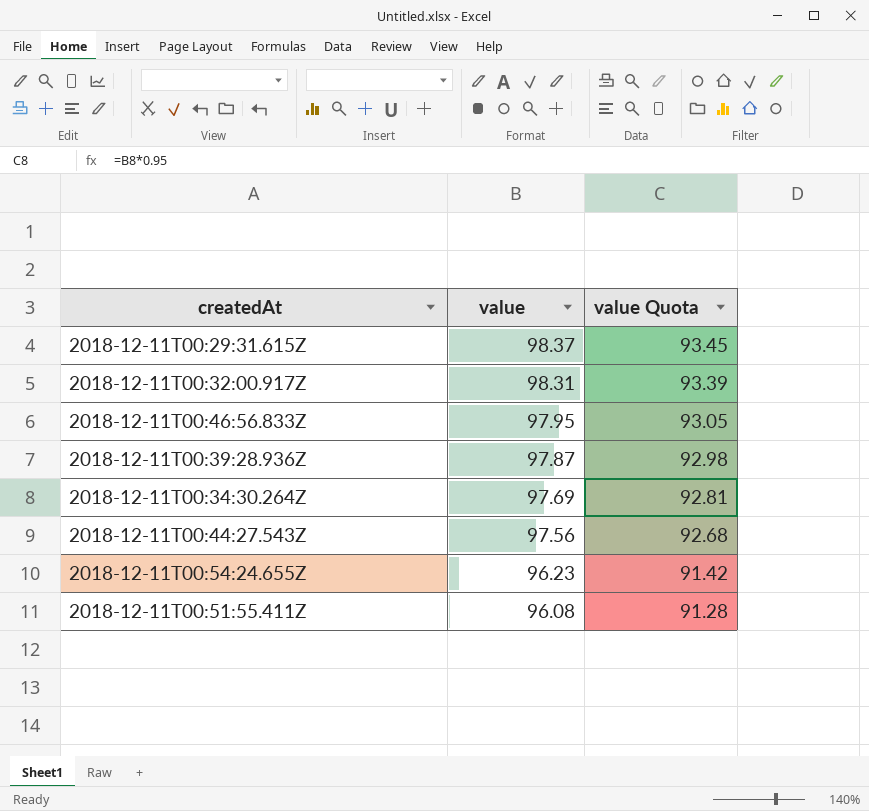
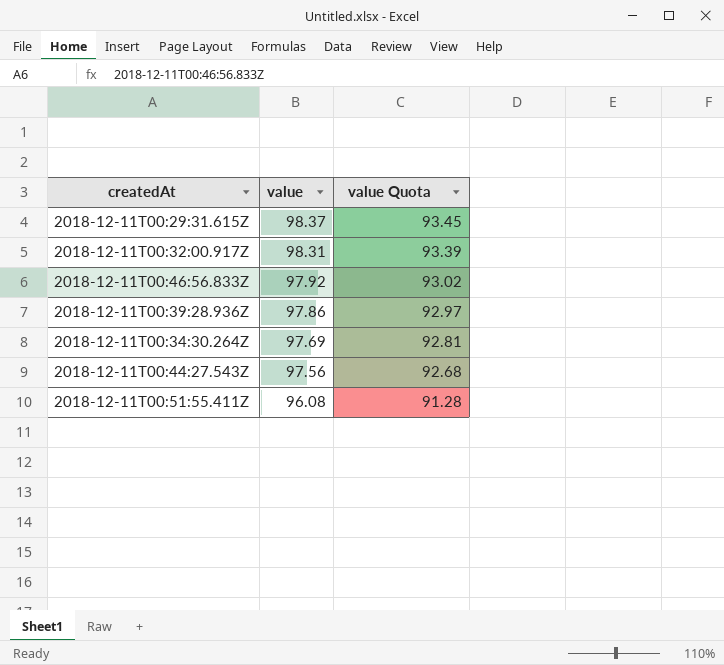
row 2018-12-11T00:54:24.655Z: 96.23 | 91.42 -> none
2018-12-11T00:46:56.833Z | value: 97.95 -> 97.92
2018-12-11T00:46:56.833Z | value Quota: 93.05 -> 93.02
2018-12-11T00:39:28.936Z | value: 97.87 -> 97.86
2018-12-11T00:39:28.936Z | value Quota: 92.98 -> 92.97

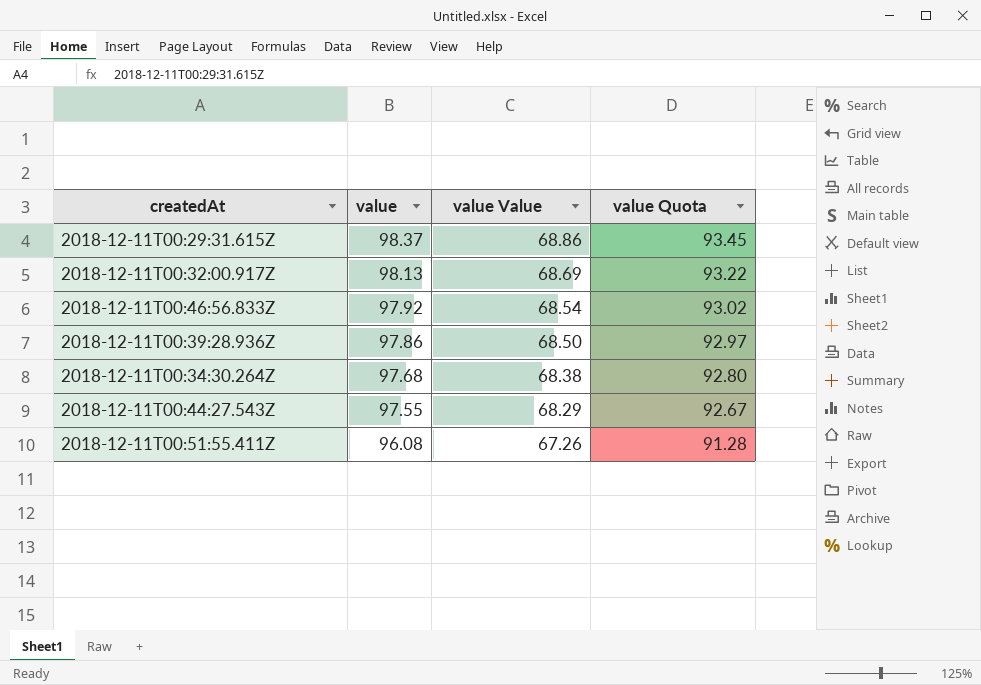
column value Value | formula: none -> [value] * 0.7
2018-12-11T00:32:00.917Z | value: 98.31 -> 98.13
2018-12-11T00:32:00.917Z | value Quota: 93.39 -> 93.22
2018-12-11T00:34:30.264Z | value: 97.69 -> 97.68
2018-12-11T00:34:30.264Z | value Quota: 92.81 -> 92.80
2018-12-11T00:44:27.543Z | value: 97.56 -> 97.55
2018-12-11T00:44:27.543Z | value Quota: 92.68 -> 92.67

